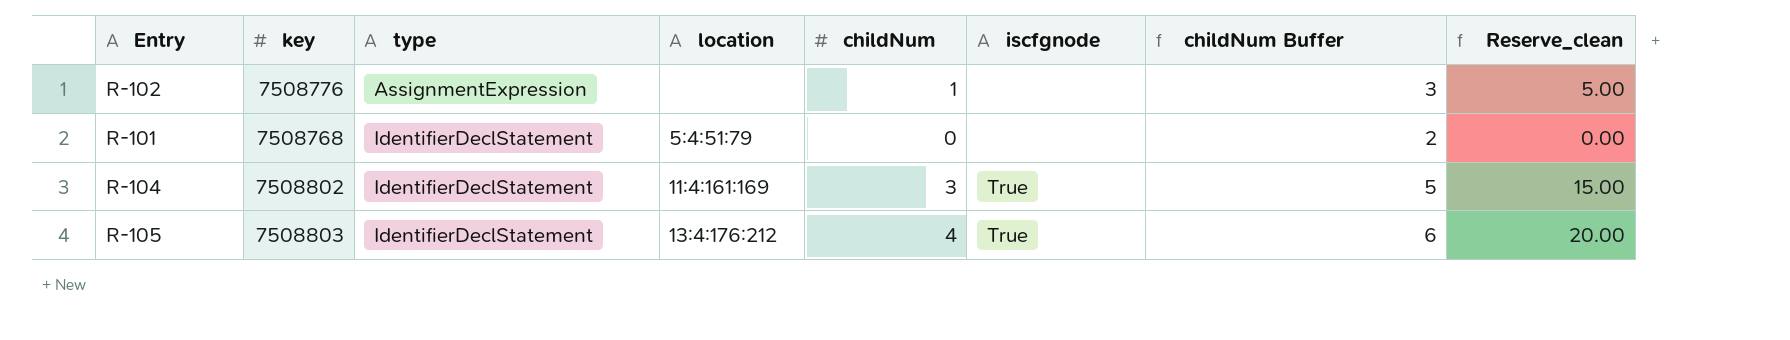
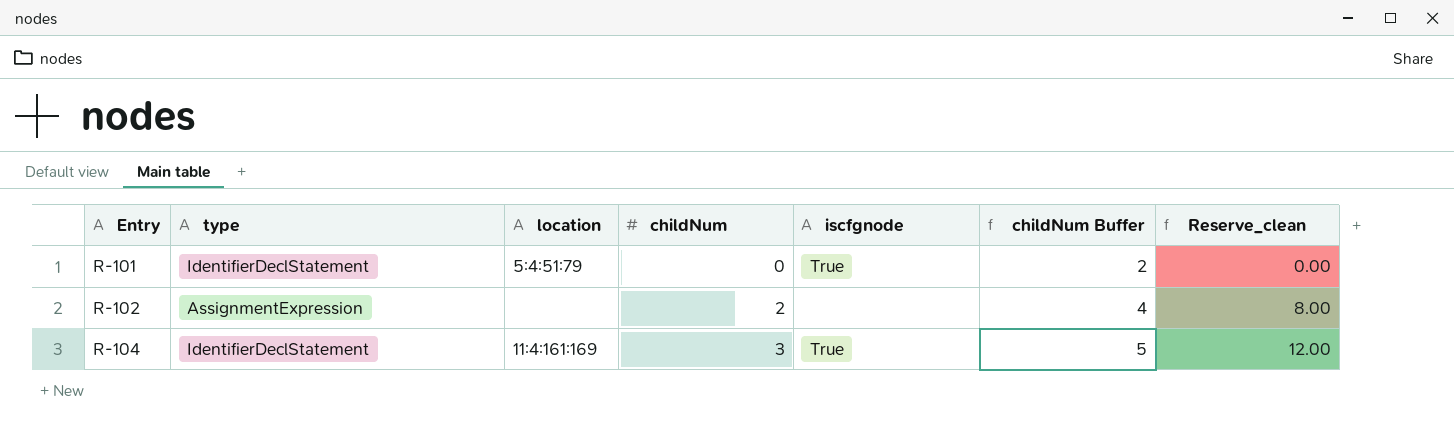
row order: type ascending -> Entry ascending
column key | position: 2 -> none
column Reserve_clean | formula: [childNum] * 5 -> [childNum] * 4
row R-105: 7508803 | IdentifierDeclStatement | 13:4:176:212 | 4 | True | 6 | 20.00 -> none
R-101 | iscfgnode: none -> True
R-102 | childNum: 1 -> 2
R-102 | childNum Buffer: 3 -> 4

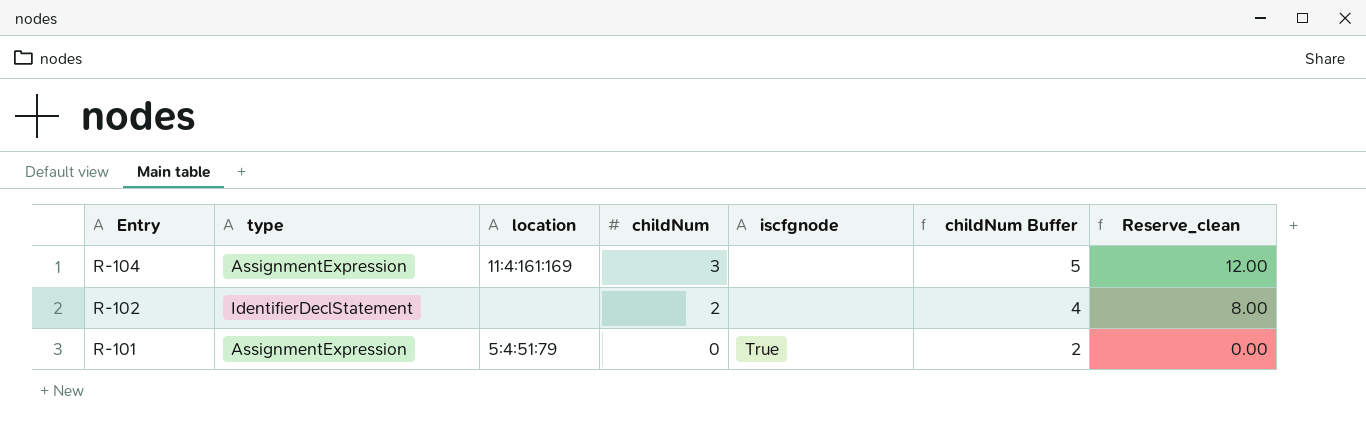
row order: Entry ascending -> Entry descending
R-104 | type: IdentifierDeclStatement -> AssignmentExpression
R-104 | iscfgnode: True -> none
R-102 | type: AssignmentExpression -> IdentifierDeclStatement
R-101 | type: IdentifierDeclStatement -> AssignmentExpression

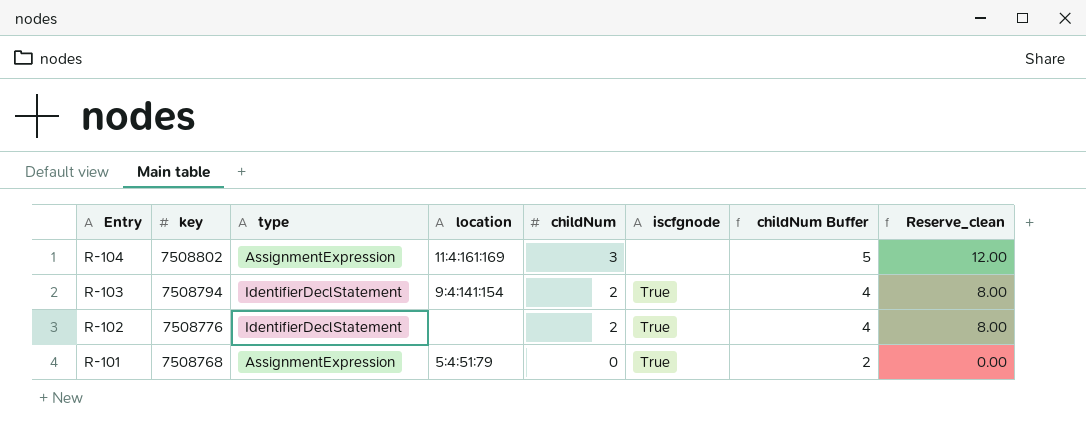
column key | position: none -> 2
row R-103: none -> 7508794 | IdentifierDeclStatement | 9:4:141:154 | 2 | True | 4 | 8.00
R-102 | iscfgnode: none -> True

